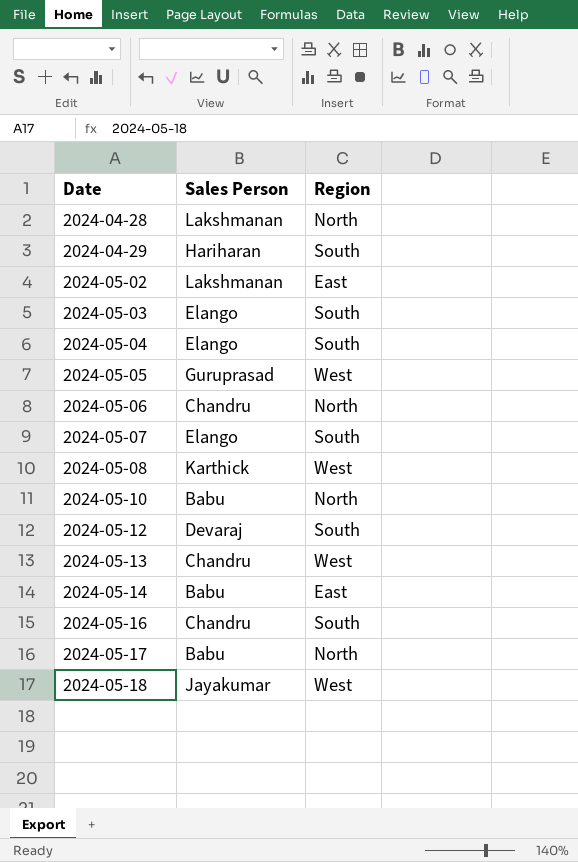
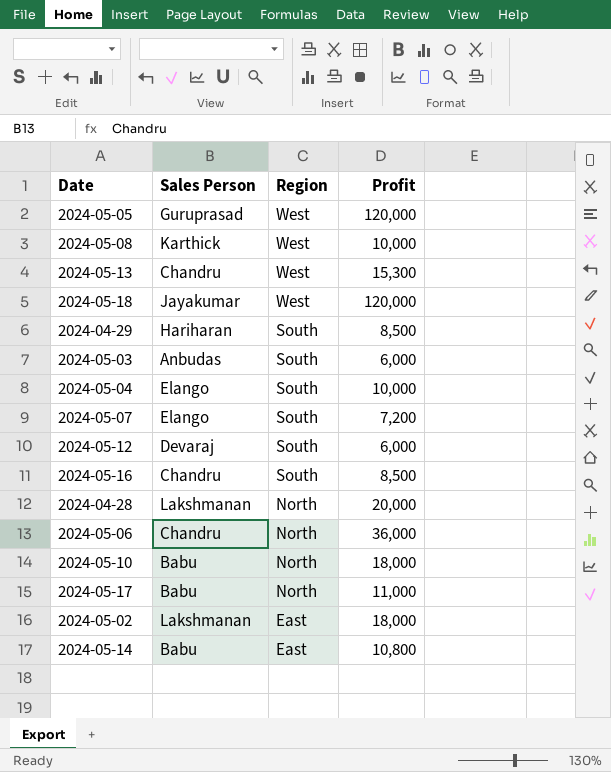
row order: Date ascending -> Region descending
column Profit | position: none -> 4
2024-05-03 | Sales Person: Elango -> Anbudas

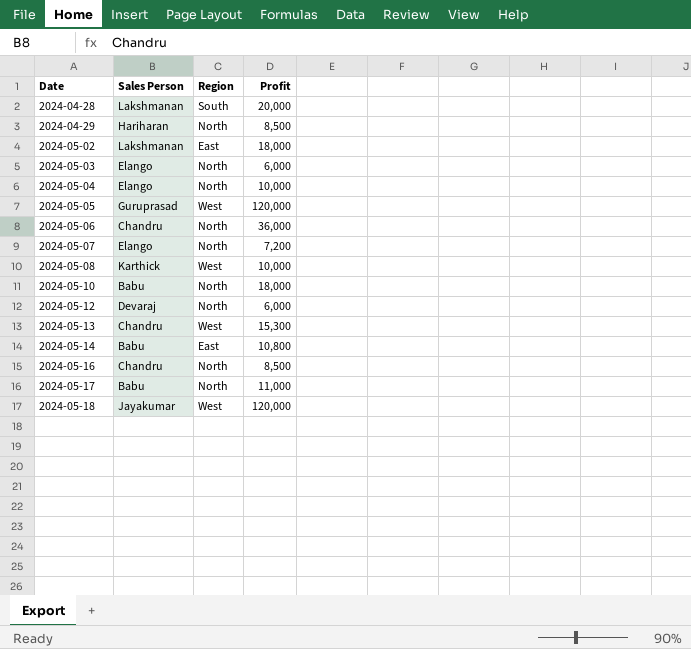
row order: Region descending -> Date ascending
2024-04-28 | Region: North -> South
2024-04-29 | Region: South -> North
2024-05-03 | Sales Person: Anbudas -> Elango
2024-05-03 | Region: South -> North
2024-05-04 | Region: South -> North
2024-05-07 | Region: South -> North
2024-05-12 | Region: South -> North
2024-05-16 | Region: South -> North

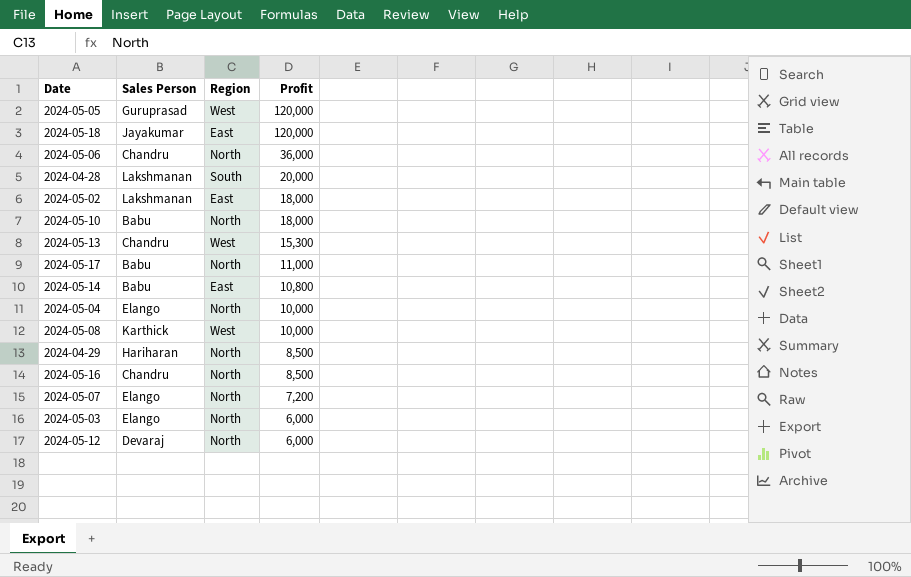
row order: Date ascending -> Profit descending
2024-05-18 | Region: West -> East

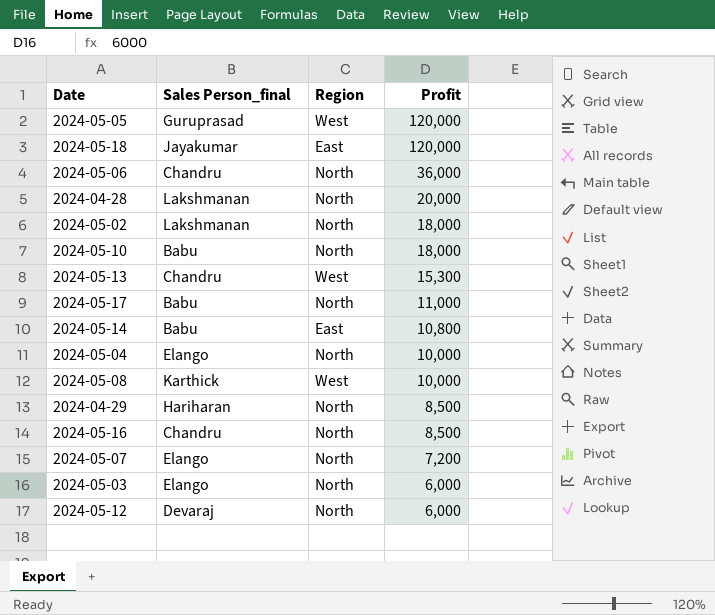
column name: Sales Person -> Sales Person_final
2024-04-28 | Region: South -> North
2024-05-02 | Region: East -> North

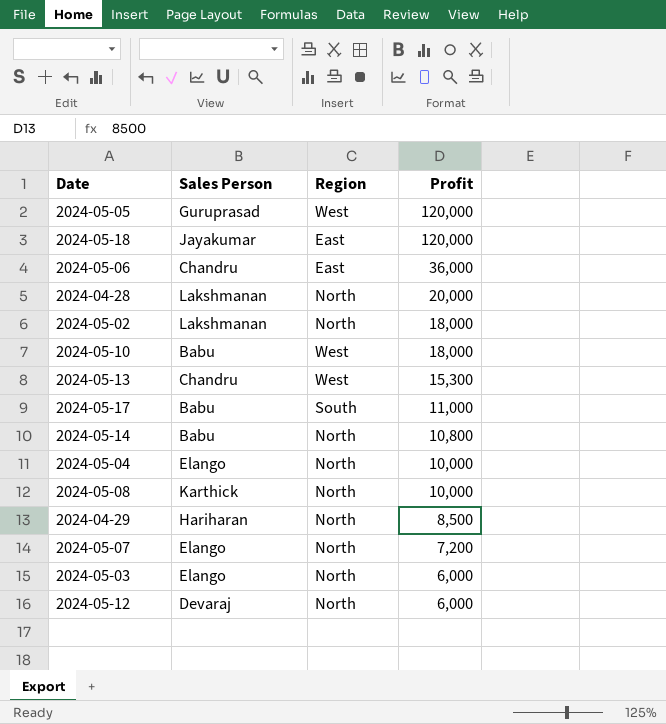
column name: Sales Person_final -> Sales Person
row 2024-05-16: Chandru | North | 8,500 -> none
2024-05-06 | Region: North -> East
2024-05-10 | Region: North -> West
2024-05-17 | Region: North -> South
2024-05-14 | Region: East -> North
2024-05-08 | Region: West -> North

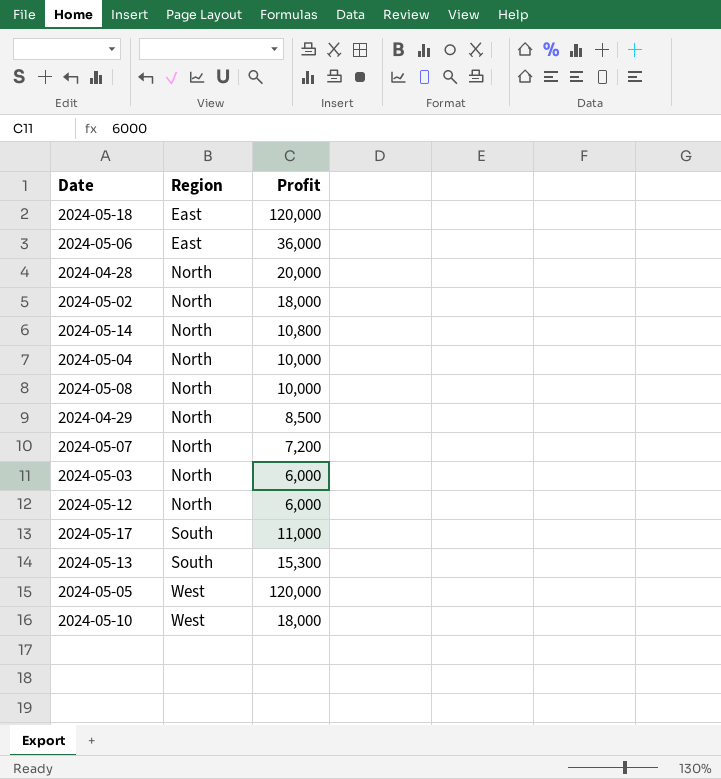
row order: Profit descending -> Region ascending
column Sales Person | position: 2 -> none
2024-05-13 | Region: West -> South

